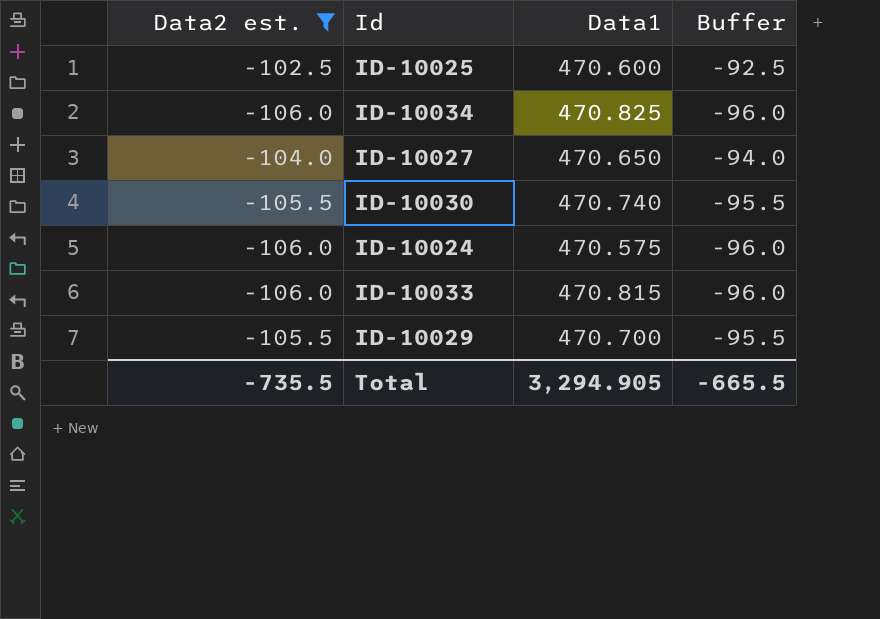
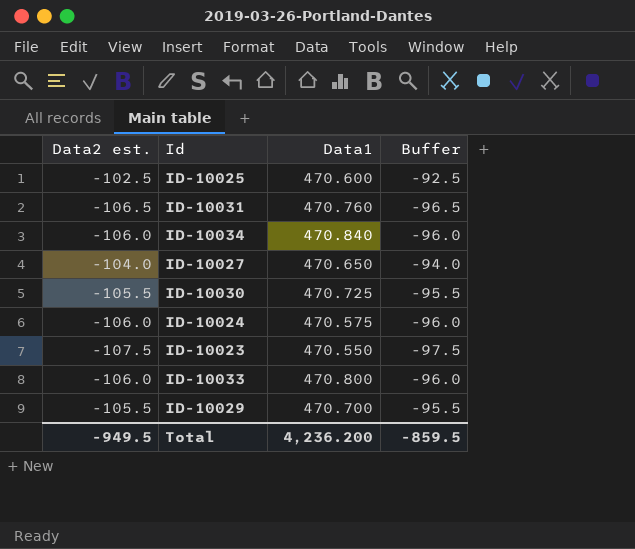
filter: Data2 est. >= -106.0 -> none
ID-10034 | Data1: 470.825 -> 470.840
ID-10030 | Data1: 470.740 -> 470.725
ID-10033 | Data1: 470.815 -> 470.800
Total | Data2 est.: -735.5 -> -949.5
Total | Data1: 3,294.905 -> 4,236.200
Total | Buffer: -665.5 -> -859.5

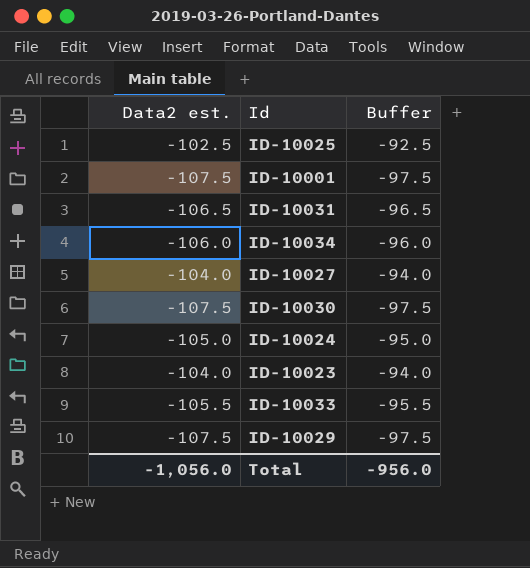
column Data1 | position: 3 -> none
row ID-10001: none -> -107.5 | -97.5
ID-10030 | Data2 est.: -105.5 -> -107.5
ID-10030 | Buffer: -95.5 -> -97.5
ID-10024 | Data2 est.: -106.0 -> -105.0
ID-10024 | Buffer: -96.0 -> -95.0
ID-10023 | Data2 est.: -107.5 -> -104.0
ID-10023 | Buffer: -97.5 -> -94.0
ID-10033 | Data2 est.: -106.0 -> -105.5
ID-10033 | Buffer: -96.0 -> -95.5
ID-10029 | Data2 est.: -105.5 -> -107.5
ID-10029 | Buffer: -95.5 -> -97.5
Total | Data2 est.: -949.5 -> -1,056.0
Total | Buffer: -859.5 -> -956.0

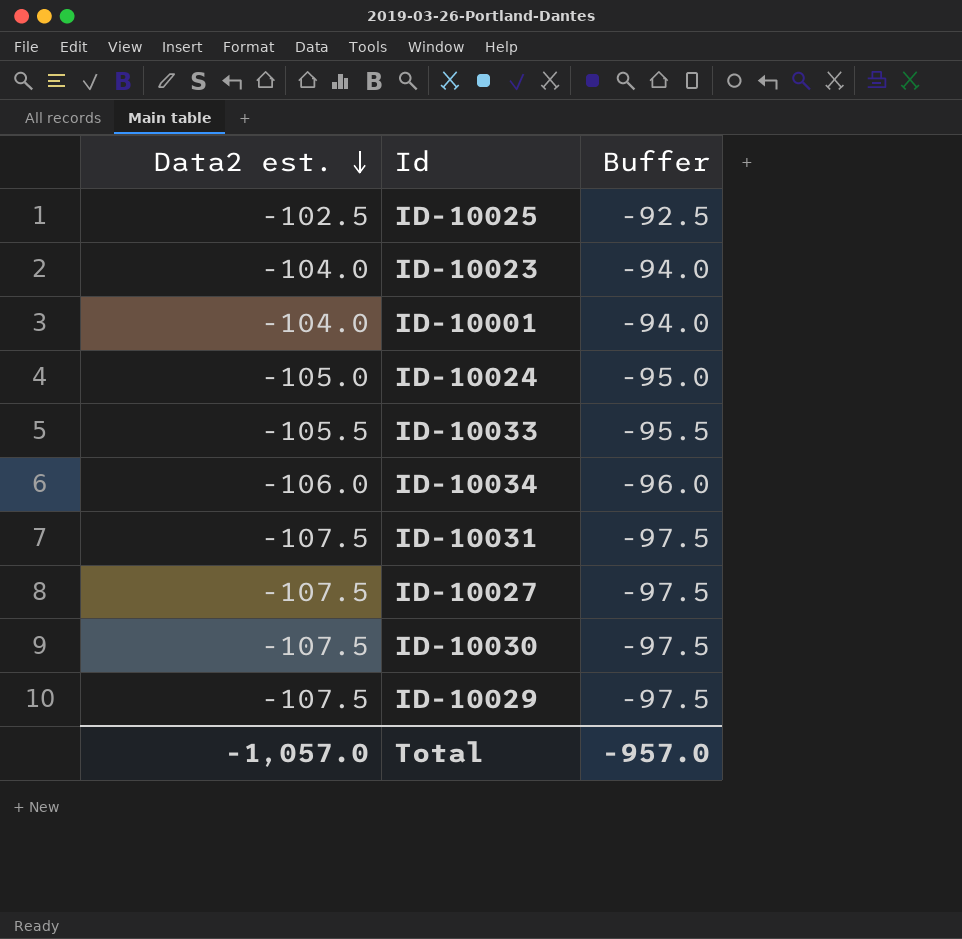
row order: none -> Data2 est. descending
ID-10001 | Data2 est.: -107.5 -> -104.0
ID-10001 | Buffer: -97.5 -> -94.0
ID-10031 | Data2 est.: -106.5 -> -107.5
ID-10031 | Buffer: -96.5 -> -97.5
ID-10027 | Data2 est.: -104.0 -> -107.5
ID-10027 | Buffer: -94.0 -> -97.5
Total | Data2 est.: -1,056.0 -> -1,057.0
Total | Buffer: -956.0 -> -957.0

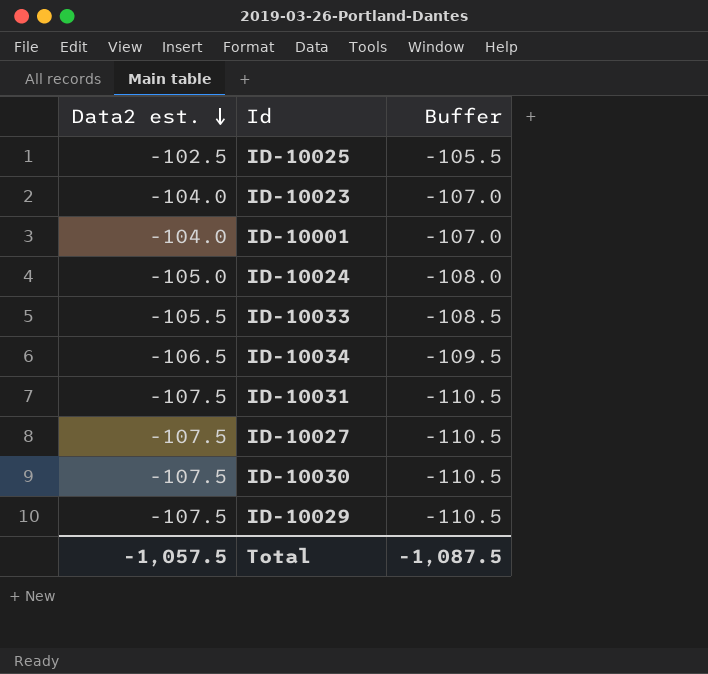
column Buffer | formula: [Data2 est.] + 10 -> [Data2 est.] - 3
ID-10034 | Data2 est.: -106.0 -> -106.5
Total | Data2 est.: -1,057.0 -> -1,057.5
Total | Buffer: -957.0 -> -1,087.5

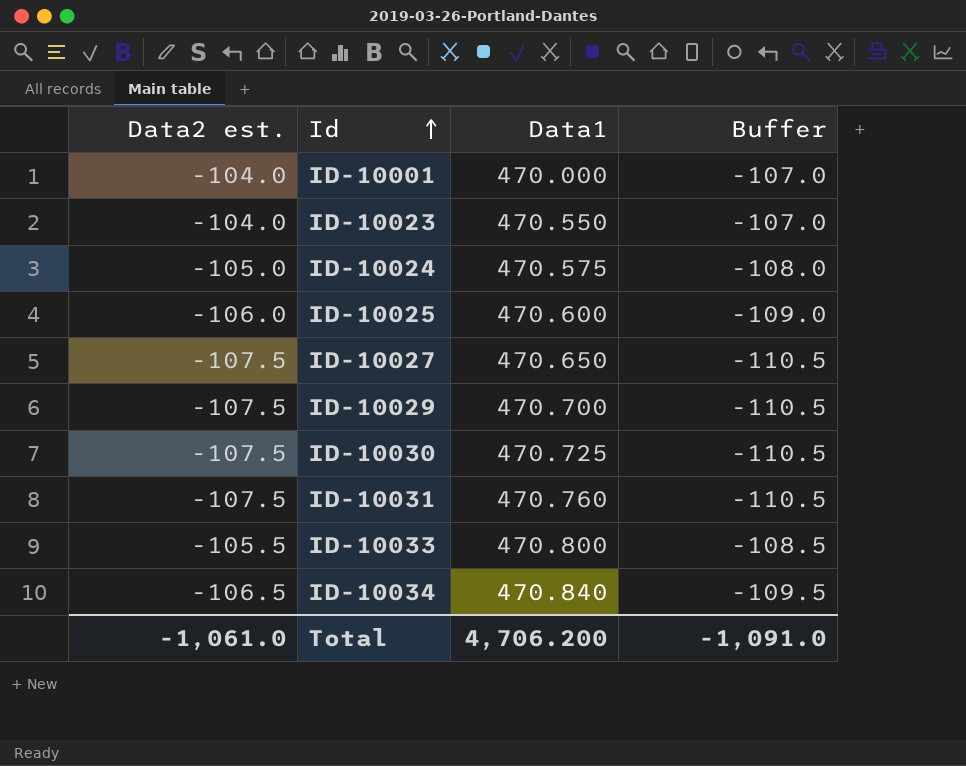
row order: Data2 est. descending -> Id ascending
column Data1 | position: none -> 3
ID-10025 | Data2 est.: -102.5 -> -106.0
ID-10025 | Buffer: -105.5 -> -109.0
Total | Data2 est.: -1,057.5 -> -1,061.0
Total | Buffer: -1,087.5 -> -1,091.0

